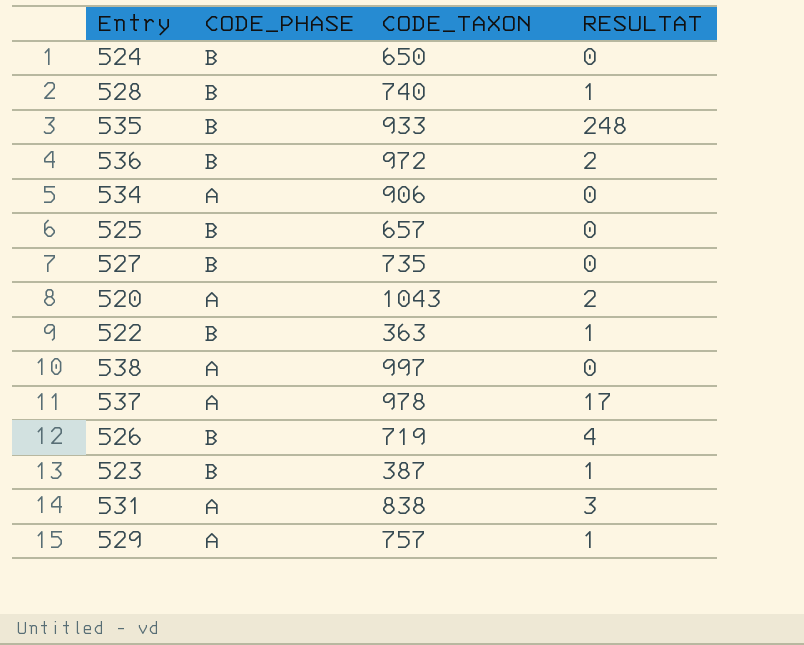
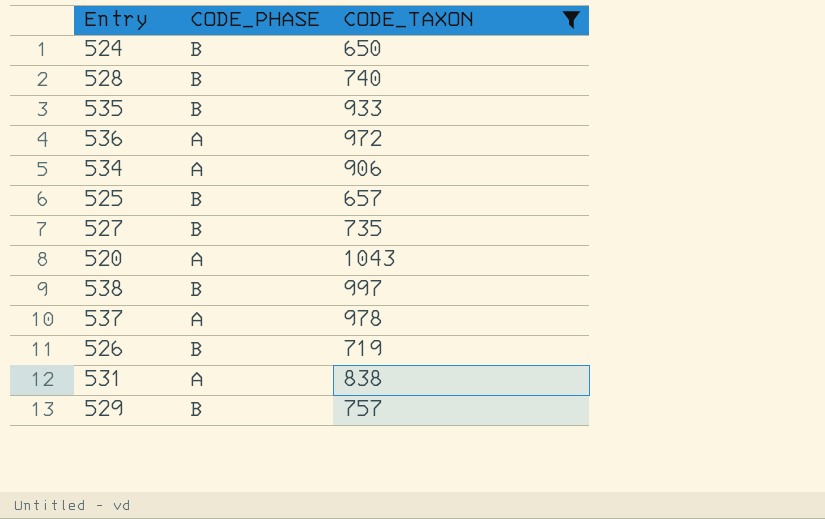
filter: none -> CODE_TAXON >= 650
column RESULTAT | position: 4 -> none
536 | CODE_PHASE: B -> A
538 | CODE_PHASE: A -> B
529 | CODE_PHASE: A -> B

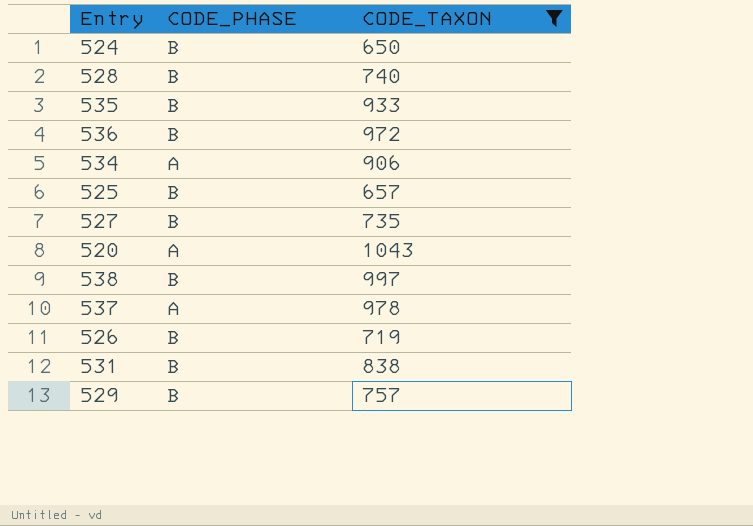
536 | CODE_PHASE: A -> B
531 | CODE_PHASE: A -> B

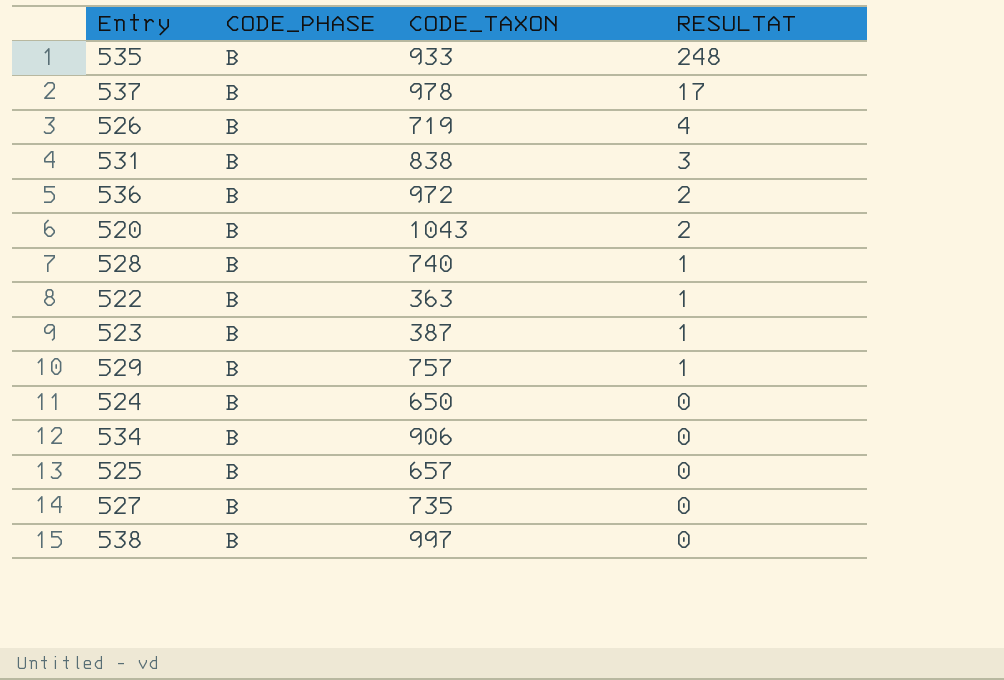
filter: CODE_TAXON >= 650 -> none
row order: none -> RESULTAT descending
column RESULTAT | position: none -> 4
537 | CODE_PHASE: A -> B
520 | CODE_PHASE: A -> B
534 | CODE_PHASE: A -> B

